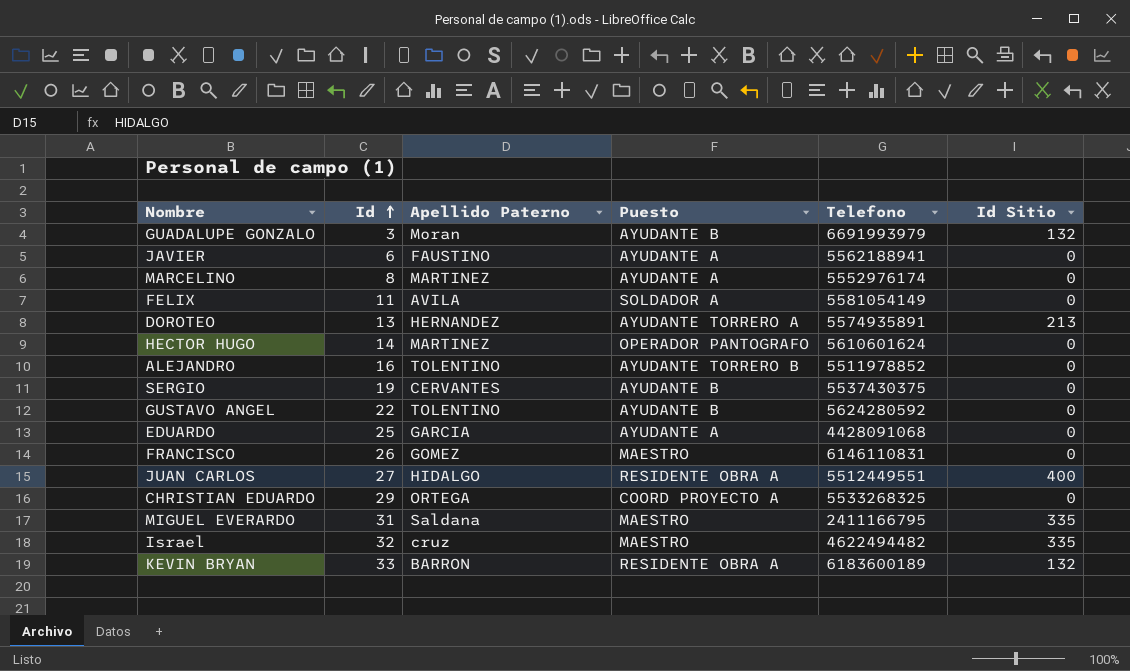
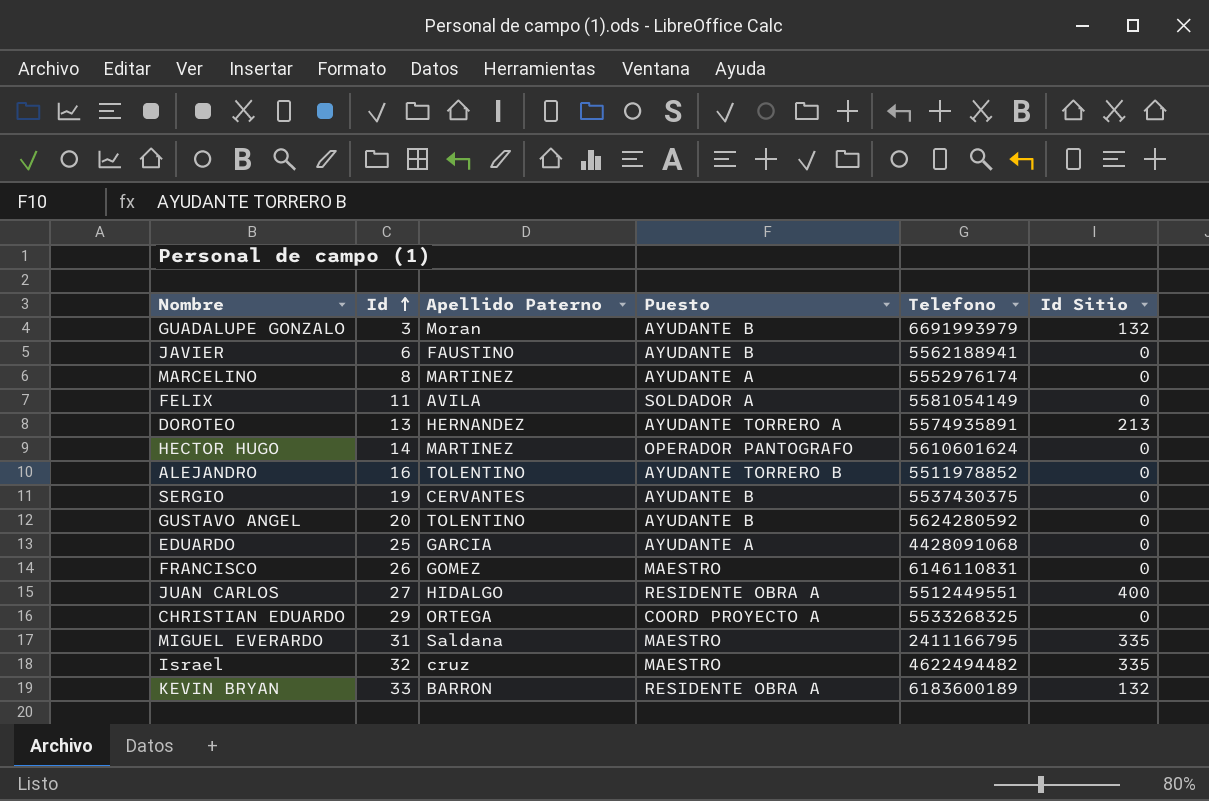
JAVIER | Puesto: AYUDANTE A -> AYUDANTE B
GUSTAVO ANGEL | Id: 22 -> 20

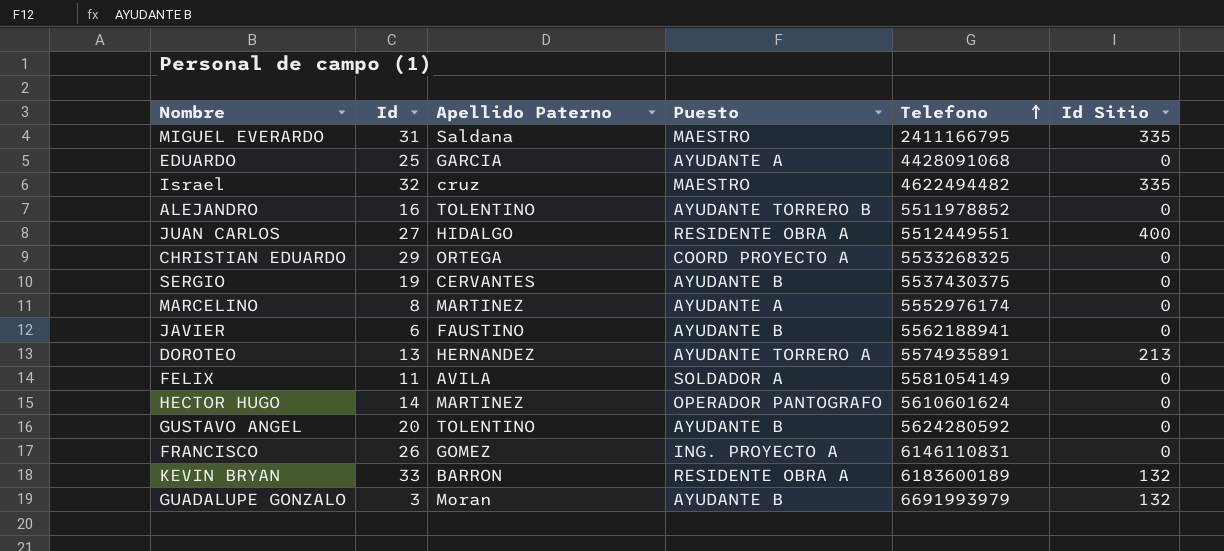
row order: Id ascending -> Telefono ascending
FRANCISCO | Puesto: MAESTRO -> ING. PROYECTO A

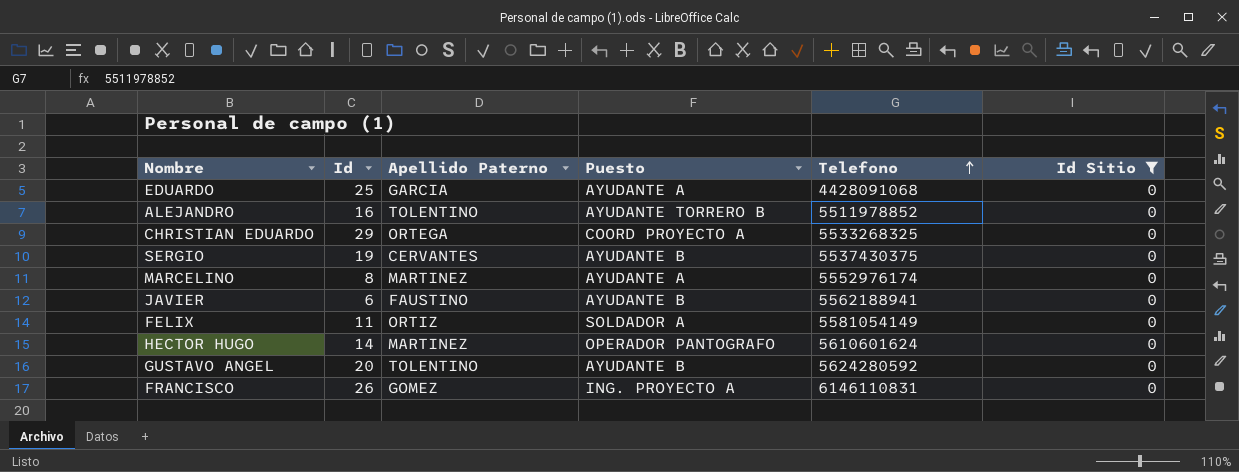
filter: none -> Id Sitio = 0
FELIX | Apellido Paterno: AVILA -> ORTIZ

